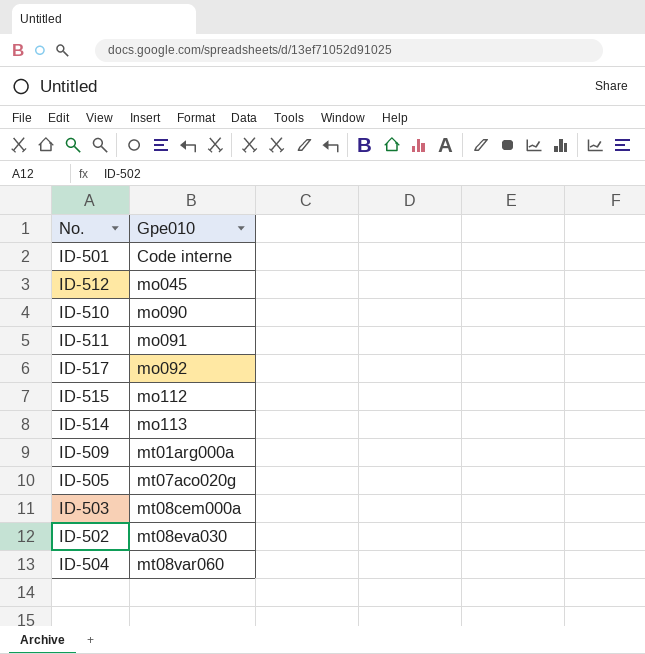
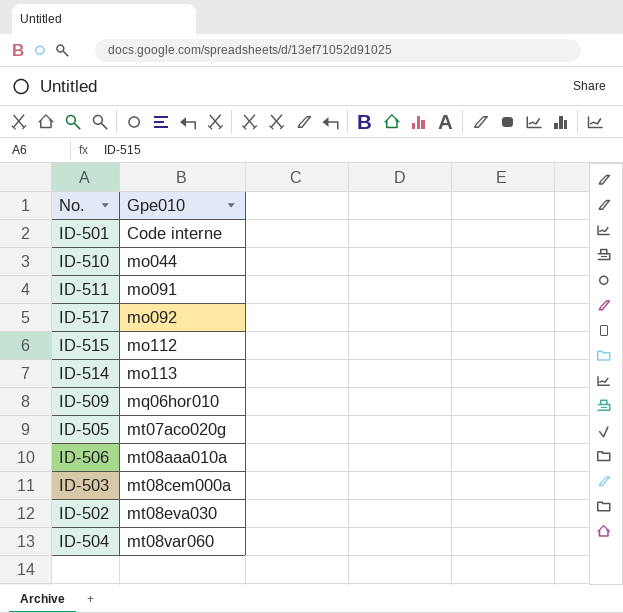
row ID-512: mo045 -> none
ID-510 | Gpe010: mo090 -> mo044
ID-509 | Gpe010: mt01arg000a -> mq06hor010
row ID-506: none -> mt08aaa010a

